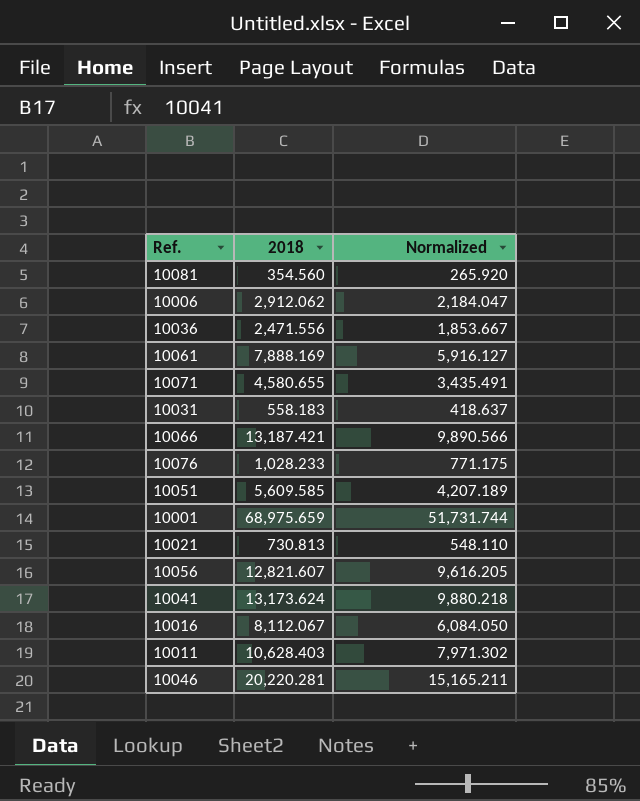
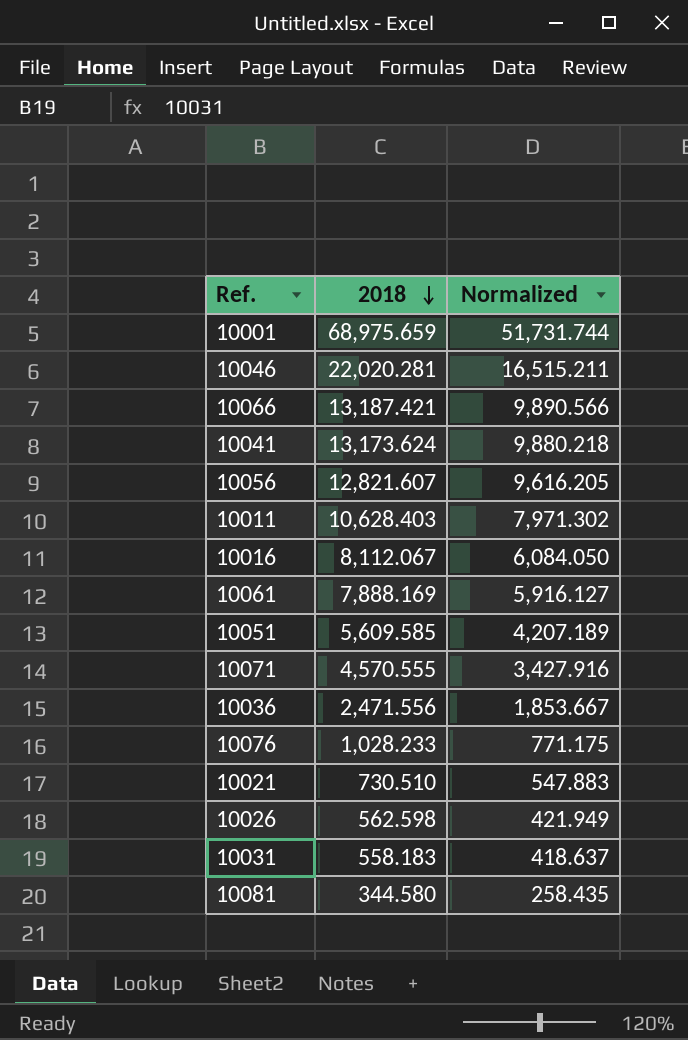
row order: none -> 2018 descending
row 10006: 2,912.062 | 2,184.047 -> none
10046 | 2018: 20,220.281 -> 22,020.281
10046 | Normalized: 15,165.211 -> 16,515.211
10071 | 2018: 4,580.655 -> 4,570.555
10071 | Normalized: 3,435.491 -> 3,427.916
10021 | 2018: 730.813 -> 730.510
10021 | Normalized: 548.110 -> 547.883
row 10026: none -> 562.598 | 421.949
10081 | 2018: 354.560 -> 344.580
10081 | Normalized: 265.920 -> 258.435

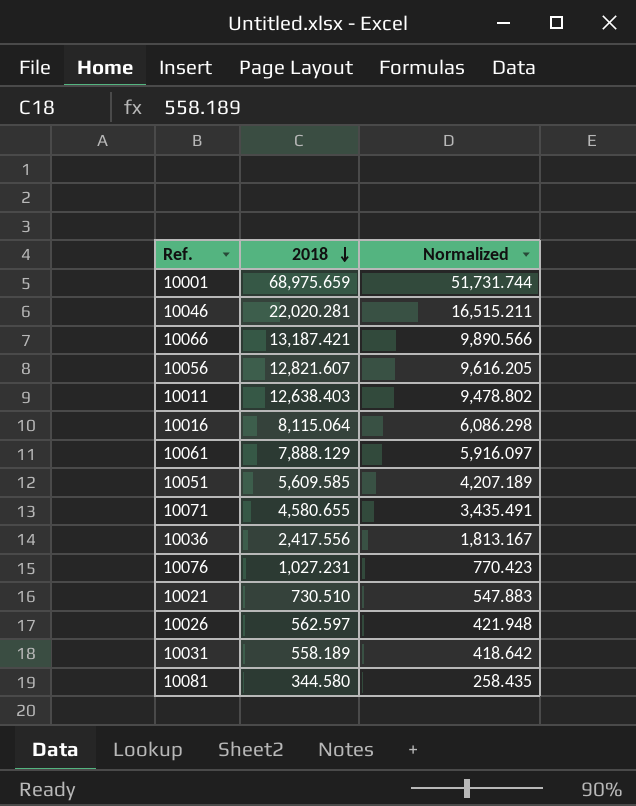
row 10041: 13,173.624 | 9,880.218 -> none
10011 | 2018: 10,628.403 -> 12,638.403
10011 | Normalized: 7,971.302 -> 9,478.802
10016 | 2018: 8,112.067 -> 8,115.064
10016 | Normalized: 6,084.050 -> 6,086.298
10061 | 2018: 7,888.169 -> 7,888.129
10061 | Normalized: 5,916.127 -> 5,916.097
10071 | 2018: 4,570.555 -> 4,580.655
10071 | Normalized: 3,427.916 -> 3,435.491
10036 | 2018: 2,471.556 -> 2,417.556
10036 | Normalized: 1,853.667 -> 1,813.167
10076 | 2018: 1,028.233 -> 1,027.231
10076 | Normalized: 771.175 -> 770.423
10026 | 2018: 562.598 -> 562.597
10026 | Normalized: 421.949 -> 421.948
10031 | 2018: 558.183 -> 558.189
10031 | Normalized: 418.637 -> 418.642

